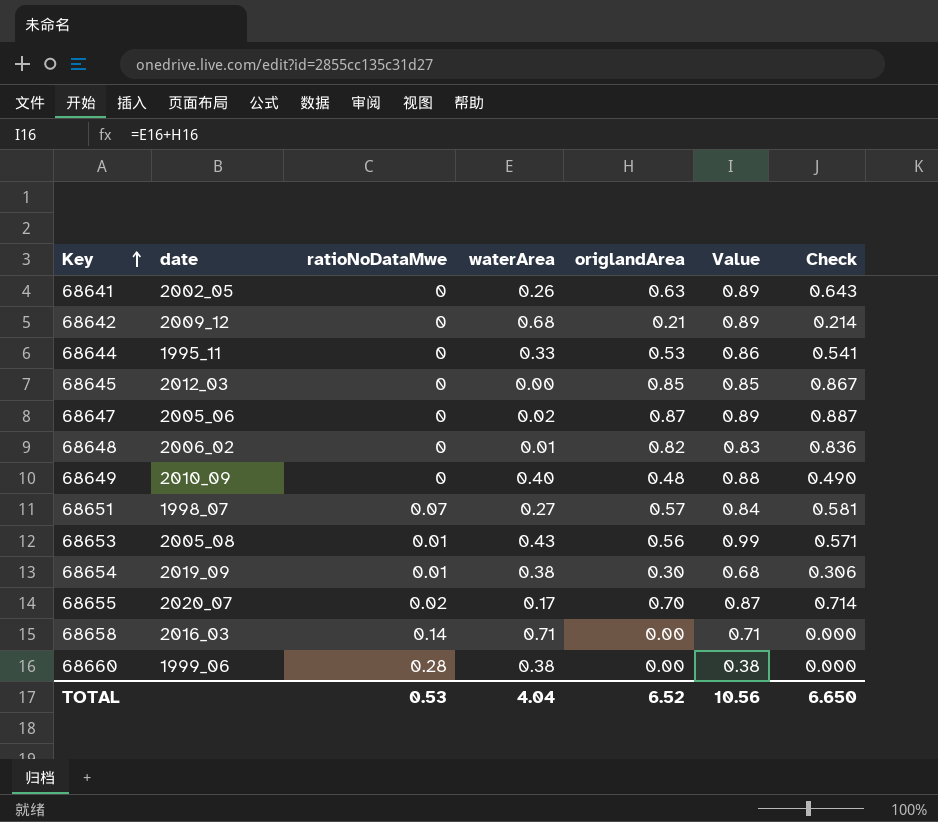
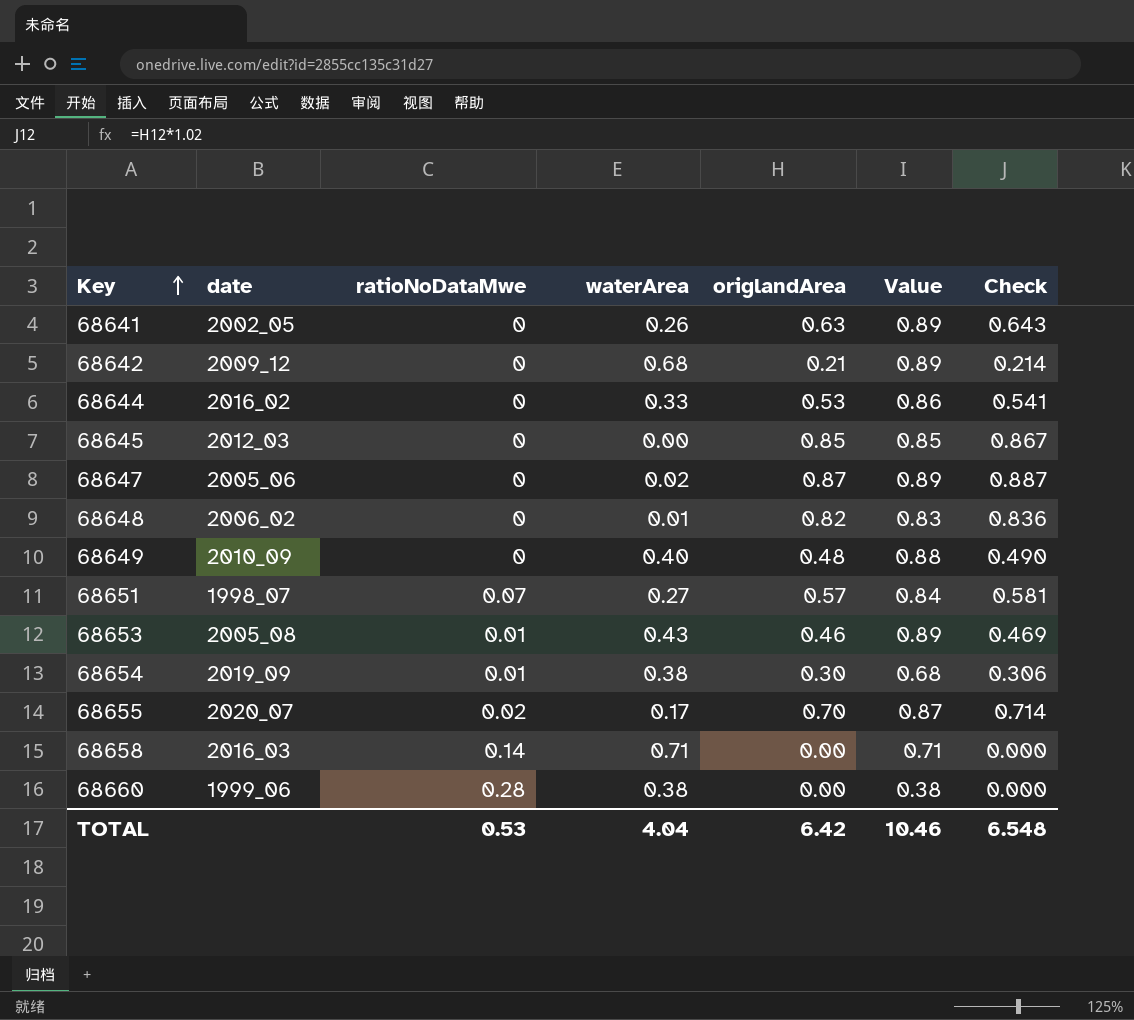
68644 | date: 1995_11 -> 2016_02
68653 | origlandArea: 0.56 -> 0.46
68653 | Value: 0.99 -> 0.89
68653 | Check: 0.571 -> 0.469
TOTAL | origlandArea: 6.52 -> 6.42
TOTAL | Value: 10.56 -> 10.46
TOTAL | Check: 6.650 -> 6.548

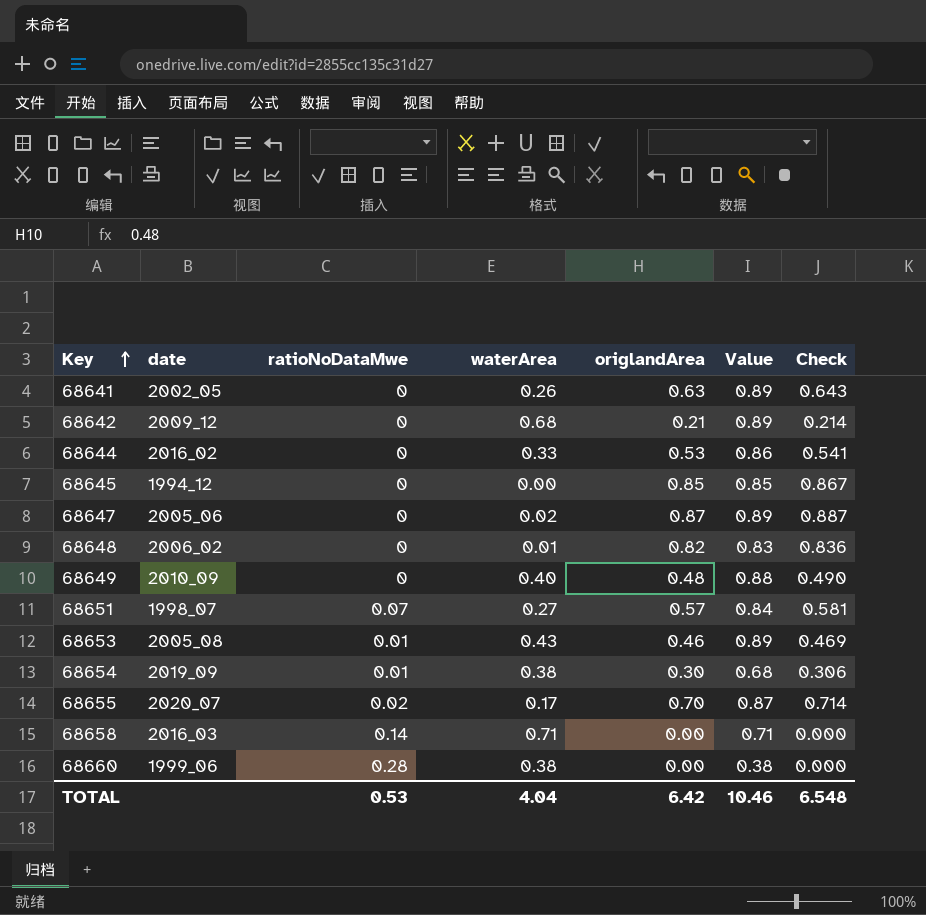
68645 | date: 2012_03 -> 1994_12

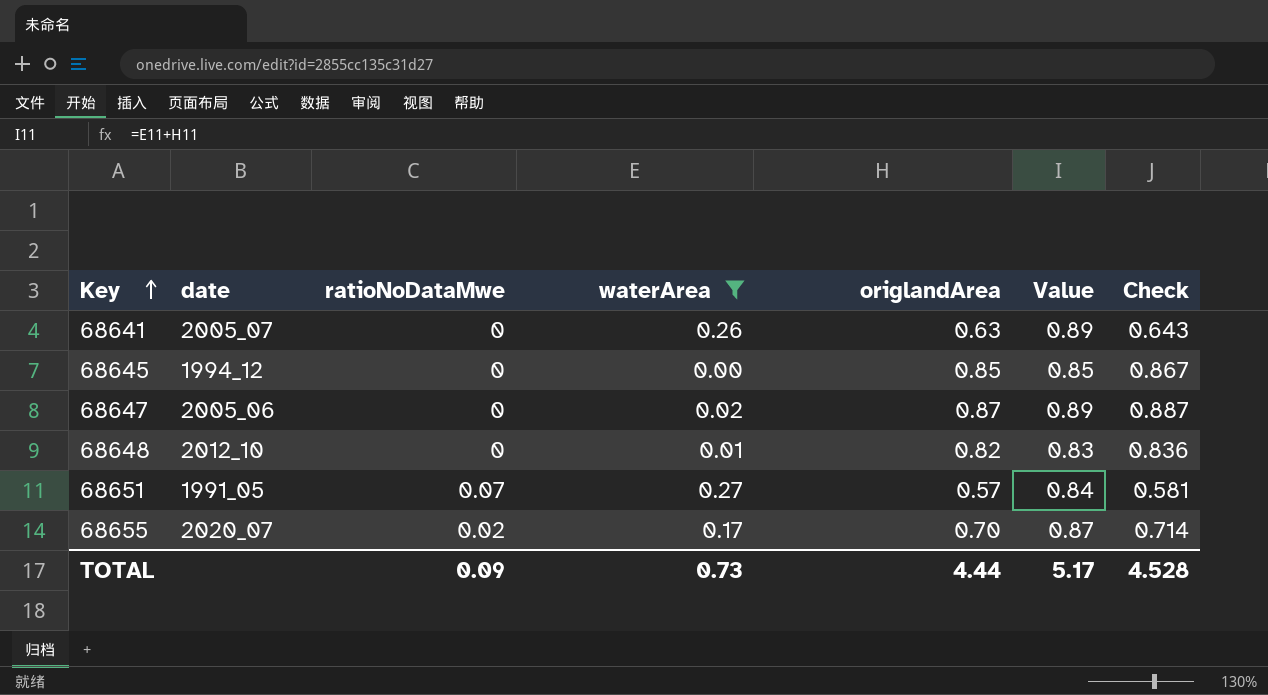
filter: none -> waterArea <= 0.27
68641 | date: 2002_05 -> 2005_07
68648 | date: 2006_02 -> 2012_10
68651 | date: 1998_07 -> 1991_05
TOTAL | ratioNoDataMwe: 0.53 -> 0.09
TOTAL | waterArea: 4.04 -> 0.73
TOTAL | origlandArea: 6.42 -> 4.44
TOTAL | Value: 10.46 -> 5.17
TOTAL | Check: 6.548 -> 4.528

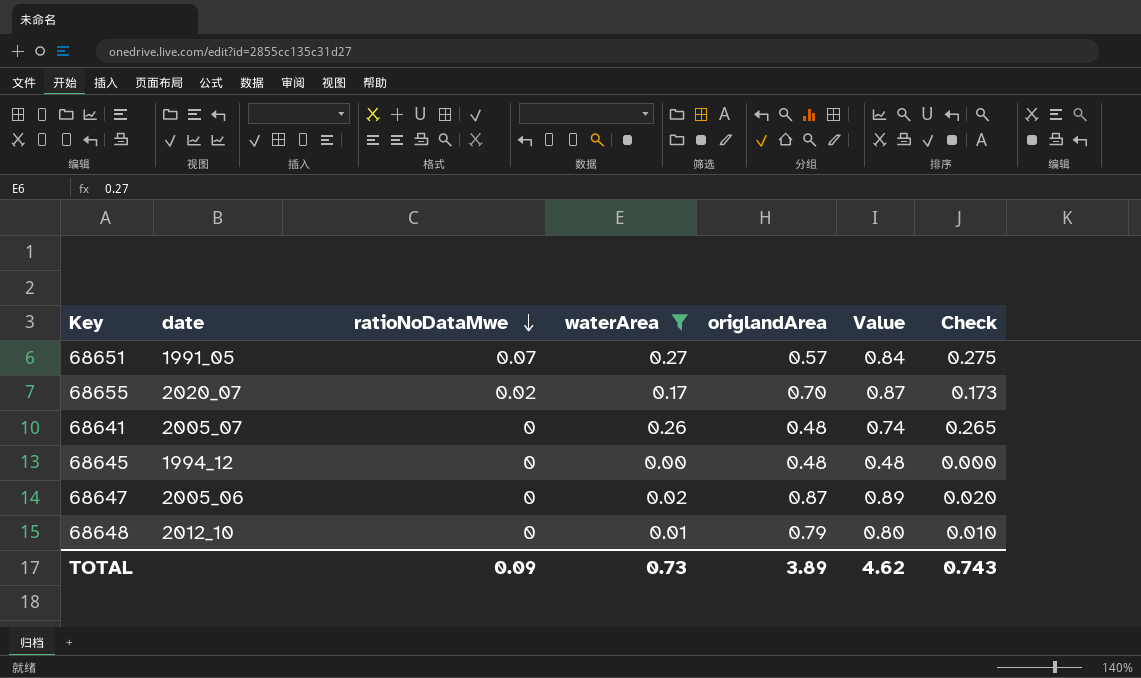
row order: Key ascending -> ratioNoDataMwe descending
column Check | formula: [origlandArea] * 1.02 -> [waterArea] * 1.02
68641 | origlandArea: 0.63 -> 0.48
68641 | Value: 0.89 -> 0.74
68645 | origlandArea: 0.85 -> 0.48
68645 | Value: 0.85 -> 0.48
68648 | origlandArea: 0.82 -> 0.79
68648 | Value: 0.83 -> 0.80
TOTAL | origlandArea: 4.44 -> 3.89
TOTAL | Value: 5.17 -> 4.62
TOTAL | Check: 4.528 -> 0.743

